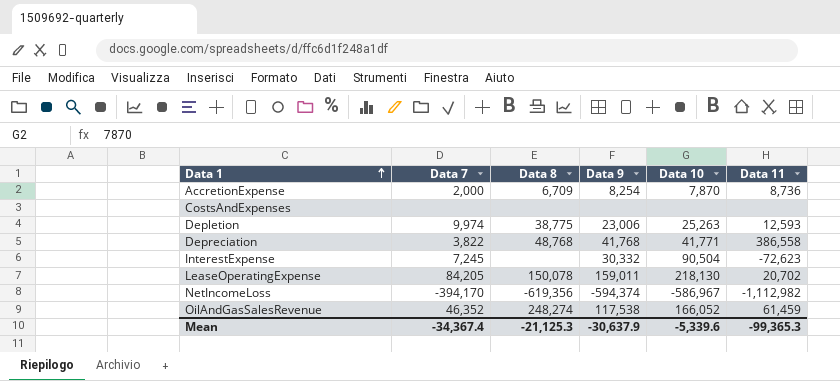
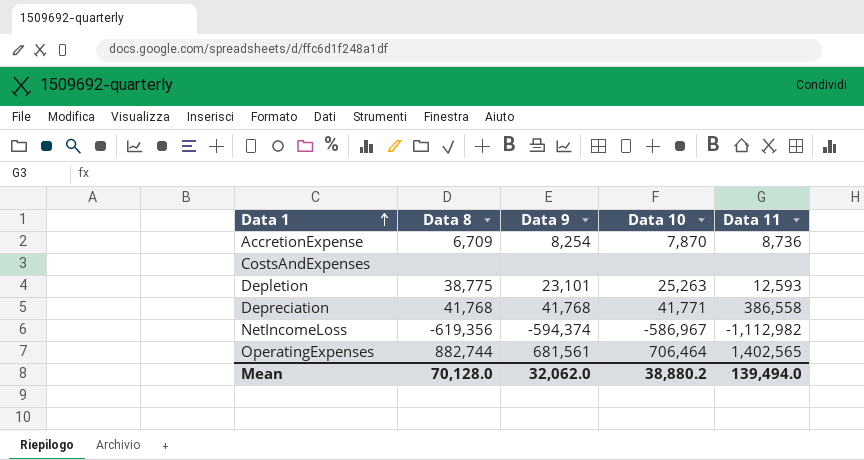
column Data 7 | position: 2 -> none
row InterestExpense: 7,245 | none | 30,332 | 90,504 | -72,623 -> none
row LeaseOperatingExpense: 84,205 | 150,078 | 159,011 | 218,130 | 20,702 -> none
row OilAndGasSalesRevenue: 46,352 | 248,274 | 117,538 | 166,052 | 61,459 -> none
Depletion | Data 9: 23,006 -> 23,101
Depreciation | Data 8: 48,768 -> 41,768
row OperatingExpenses: none -> 882,744 | 681,561 | 706,464 | 1,402,565
Mean | Data 8: -21,125.3 -> 70,128.0
Mean | Data 9: -30,637.9 -> 32,062.0
Mean | Data 10: -5,339.6 -> 38,880.2
Mean | Data 11: -99,365.3 -> 139,494.0

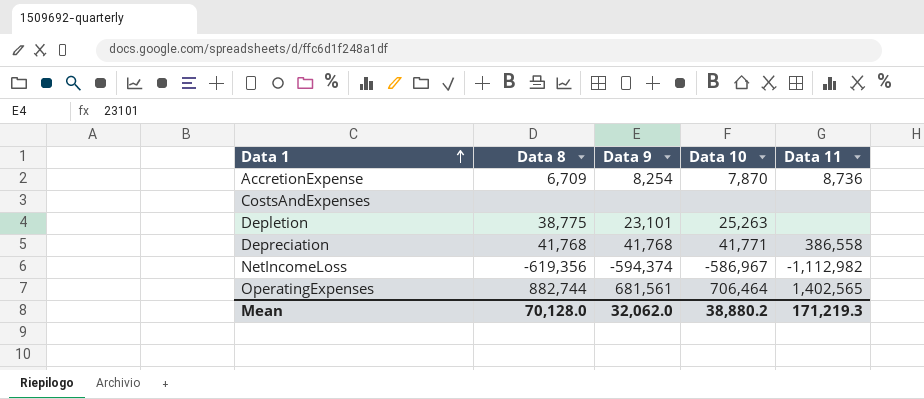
Depletion | Data 11: 12,593 -> none
Mean | Data 11: 139,494.0 -> 171,219.3

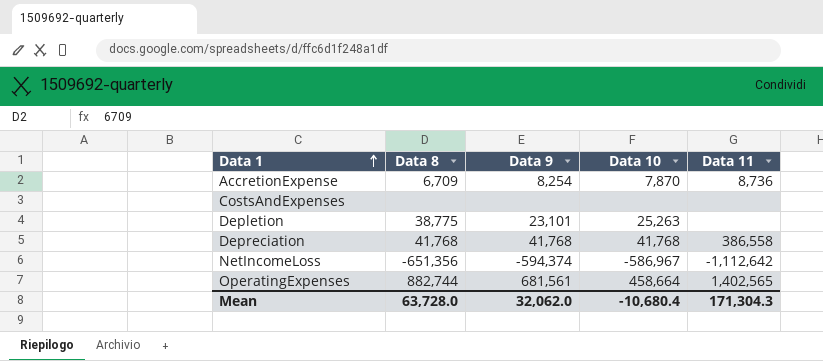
Depreciation | Data 10: 41,771 -> 41,768
NetIncomeLoss | Data 8: -619,356 -> -651,356
NetIncomeLoss | Data 11: -1,112,982 -> -1,112,642
OperatingExpenses | Data 10: 706,464 -> 458,664
Mean | Data 8: 70,128.0 -> 63,728.0
Mean | Data 10: 38,880.2 -> -10,680.4
Mean | Data 11: 171,219.3 -> 171,304.3

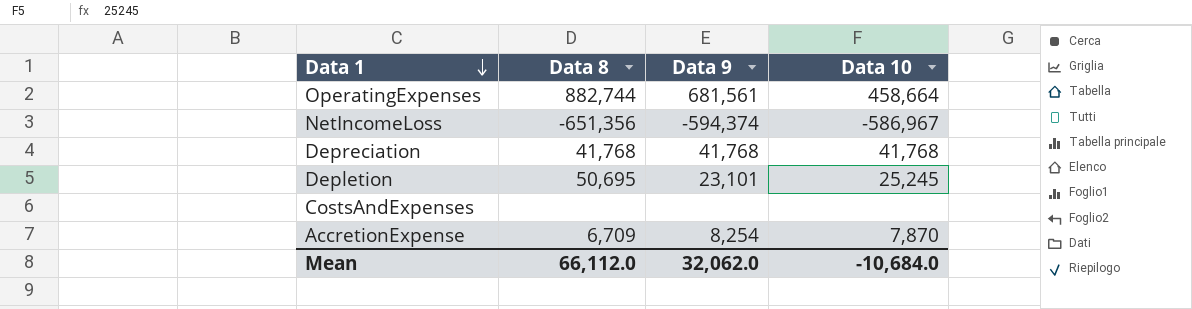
row order: Data 1 ascending -> Data 1 descending
column Data 11 | position: 5 -> none
Depletion | Data 8: 38,775 -> 50,695
Depletion | Data 10: 25,263 -> 25,245
Mean | Data 8: 63,728.0 -> 66,112.0
Mean | Data 10: -10,680.4 -> -10,684.0

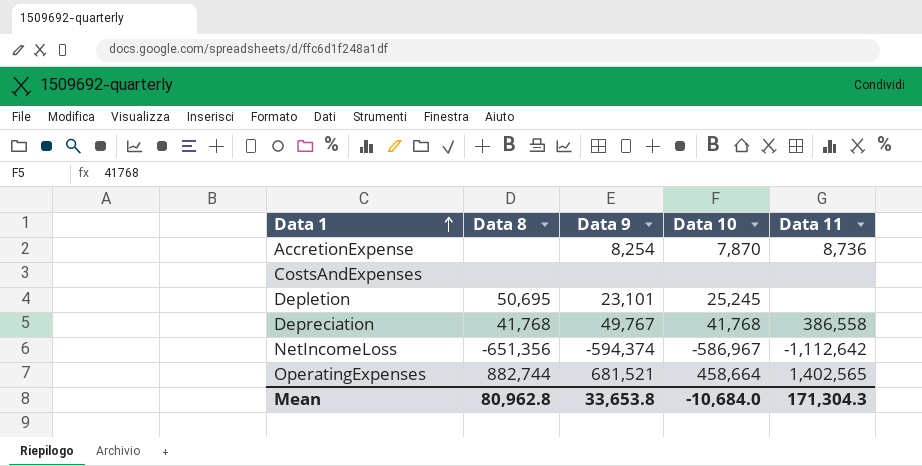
row order: Data 1 descending -> Data 1 ascending
column Data 11 | position: none -> 5
AccretionExpense | Data 8: 6,709 -> none
Depreciation | Data 9: 41,768 -> 49,767
OperatingExpenses | Data 9: 681,561 -> 681,521
Mean | Data 8: 66,112.0 -> 80,962.8
Mean | Data 9: 32,062.0 -> 33,653.8

